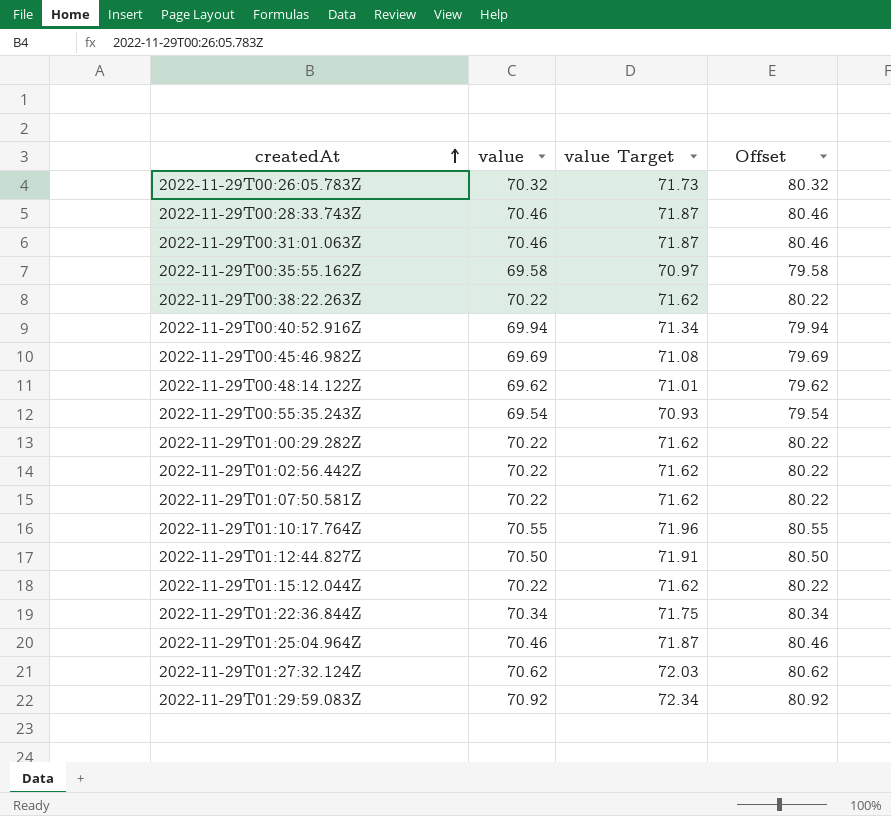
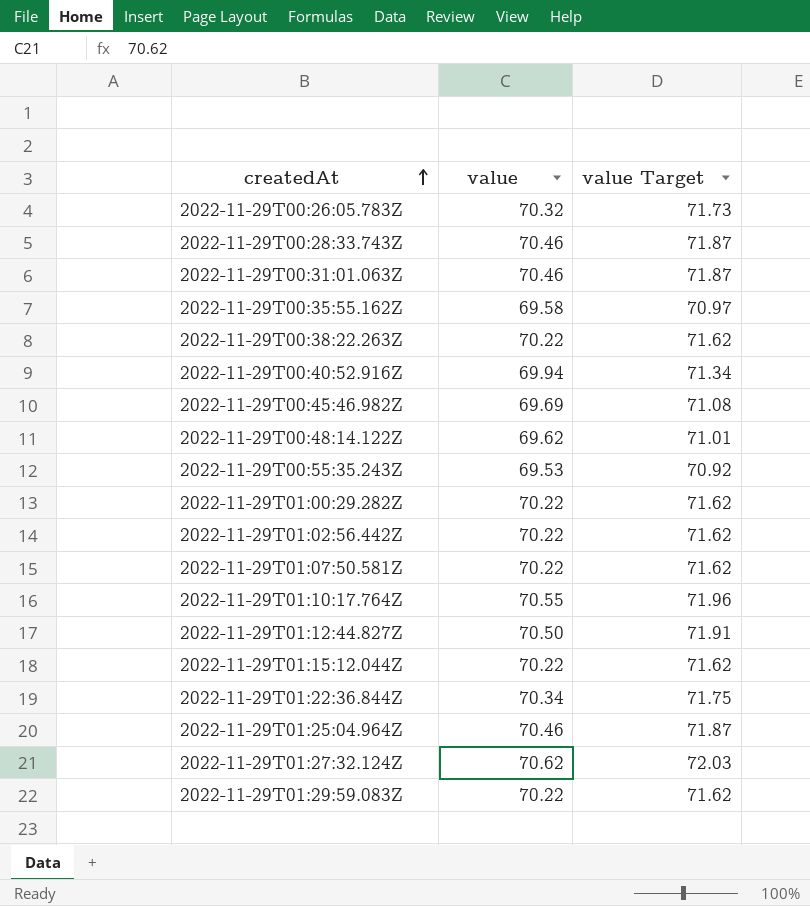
column Offset | formula: [value] + 10 -> none
2022-11-29T00:55:35.243Z | value: 69.54 -> 69.53
2022-11-29T00:55:35.243Z | value Target: 70.93 -> 70.92
2022-11-29T01:29:59.083Z | value: 70.92 -> 70.22
2022-11-29T01:29:59.083Z | value Target: 72.34 -> 71.62

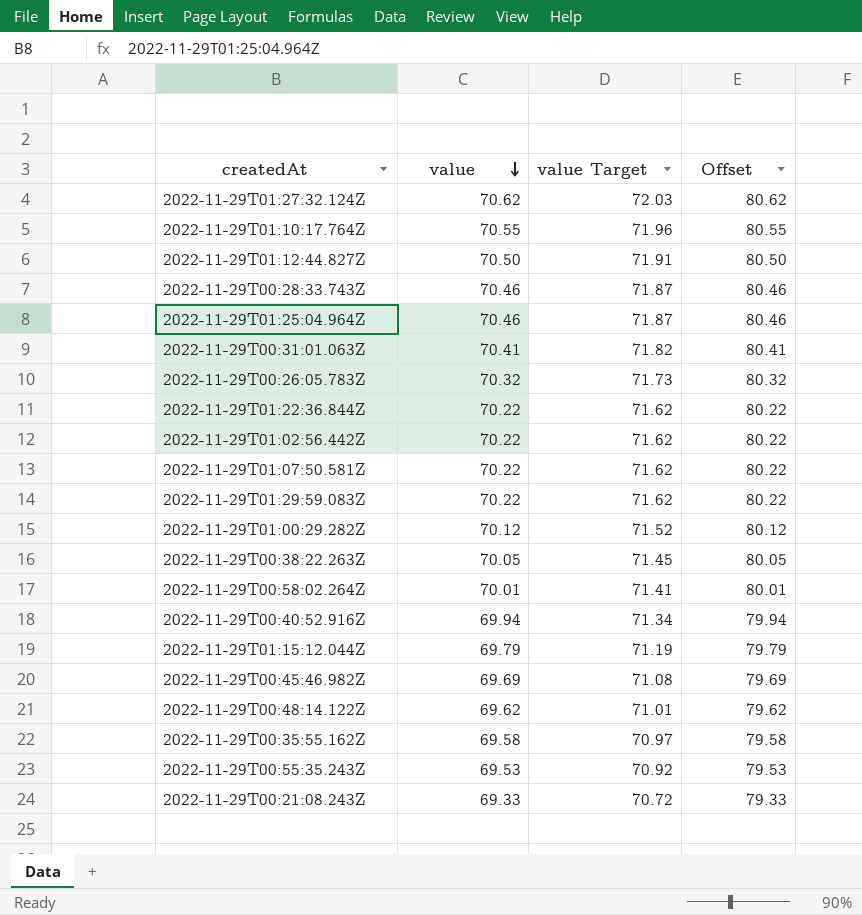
row order: createdAt ascending -> value descending
column Offset | formula: none -> [value] + 10
2022-11-29T00:31:01.063Z | value: 70.46 -> 70.41
2022-11-29T00:31:01.063Z | value Target: 71.87 -> 71.82
2022-11-29T01:22:36.844Z | value: 70.34 -> 70.22
2022-11-29T01:22:36.844Z | value Target: 71.75 -> 71.62
2022-11-29T01:00:29.282Z | value: 70.22 -> 70.12
2022-11-29T01:00:29.282Z | value Target: 71.62 -> 71.52
2022-11-29T00:38:22.263Z | value: 70.22 -> 70.05
2022-11-29T00:38:22.263Z | value Target: 71.62 -> 71.45
row 2022-11-29T00:58:02.264Z: none -> 70.01 | 71.41 | 80.01
2022-11-29T01:15:12.044Z | value: 70.22 -> 69.79
2022-11-29T01:15:12.044Z | value Target: 71.62 -> 71.19
row 2022-11-29T00:21:08.243Z: none -> 69.33 | 70.72 | 79.33

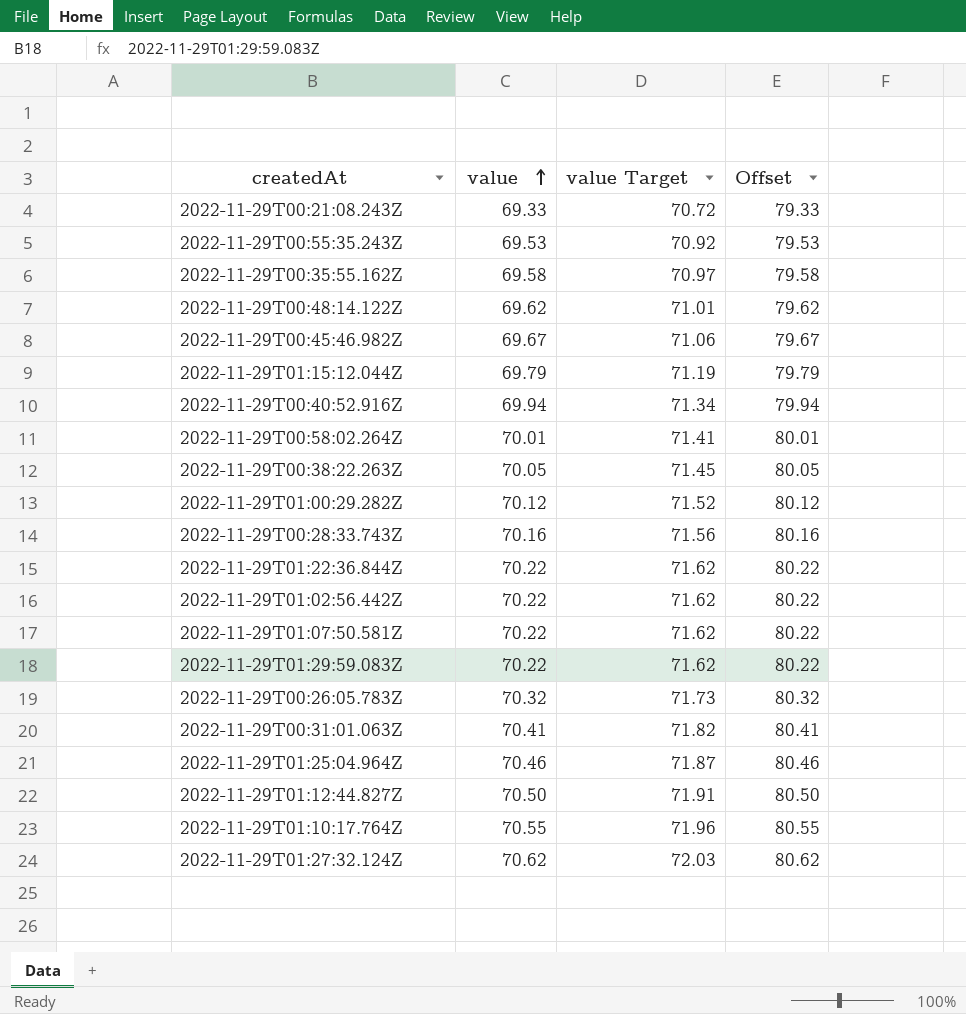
row order: value descending -> value ascending
2022-11-29T00:45:46.982Z | value: 69.69 -> 69.67
2022-11-29T00:45:46.982Z | value Target: 71.08 -> 71.06
2022-11-29T00:45:46.982Z | Offset: 79.69 -> 79.67
2022-11-29T00:28:33.743Z | value: 70.46 -> 70.16
2022-11-29T00:28:33.743Z | value Target: 71.87 -> 71.56
2022-11-29T00:28:33.743Z | Offset: 80.46 -> 80.16

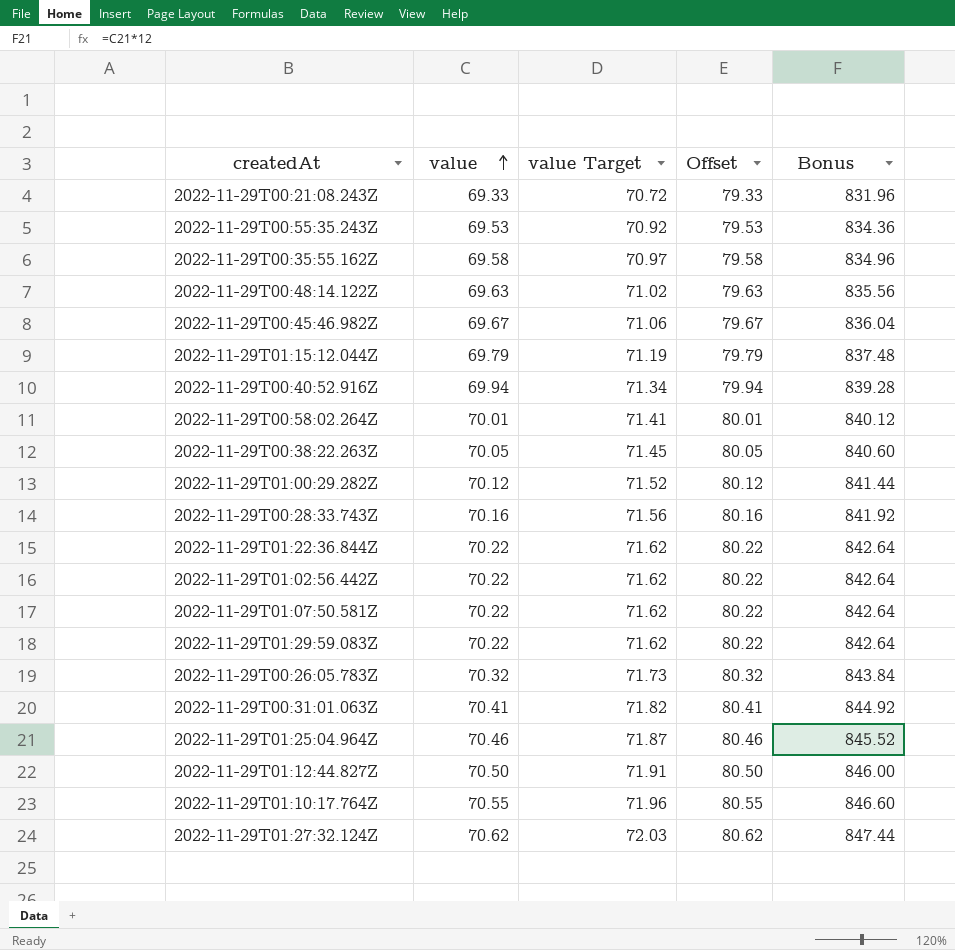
column Bonus | formula: none -> [value] * 12
2022-11-29T00:48:14.122Z | value: 69.62 -> 69.63
2022-11-29T00:48:14.122Z | value Target: 71.01 -> 71.02
2022-11-29T00:48:14.122Z | Offset: 79.62 -> 79.63

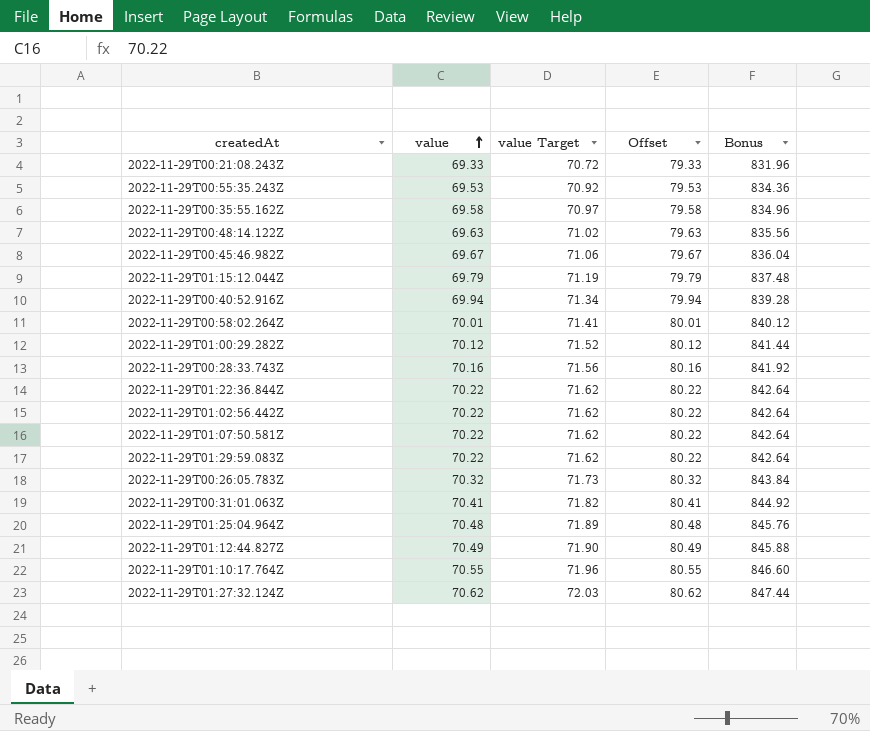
row 2022-11-29T00:38:22.263Z: 70.05 | 71.45 | 80.05 | 840.60 -> none
2022-11-29T01:25:04.964Z | value: 70.46 -> 70.48
2022-11-29T01:25:04.964Z | value Target: 71.87 -> 71.89
2022-11-29T01:25:04.964Z | Offset: 80.46 -> 80.48
2022-11-29T01:25:04.964Z | Bonus: 845.52 -> 845.76
2022-11-29T01:12:44.827Z | value: 70.50 -> 70.49
2022-11-29T01:12:44.827Z | value Target: 71.91 -> 71.90
2022-11-29T01:12:44.827Z | Offset: 80.50 -> 80.49
2022-11-29T01:12:44.827Z | Bonus: 846.00 -> 845.88

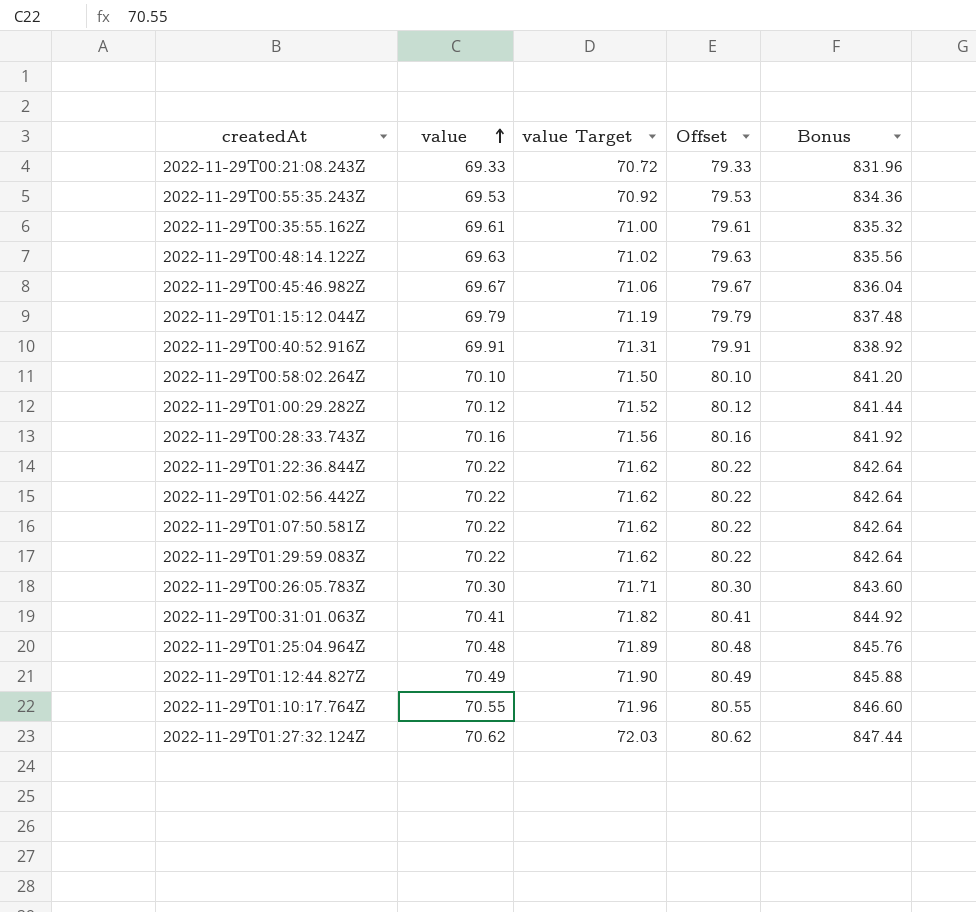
2022-11-29T00:35:55.162Z | value: 69.58 -> 69.61
2022-11-29T00:35:55.162Z | value Target: 70.97 -> 71.00
2022-11-29T00:35:55.162Z | Offset: 79.58 -> 79.61
2022-11-29T00:35:55.162Z | Bonus: 834.96 -> 835.32
2022-11-29T00:40:52.916Z | value: 69.94 -> 69.91
2022-11-29T00:40:52.916Z | value Target: 71.34 -> 71.31
2022-11-29T00:40:52.916Z | Offset: 79.94 -> 79.91
2022-11-29T00:40:52.916Z | Bonus: 839.28 -> 838.92
2022-11-29T00:58:02.264Z | value: 70.01 -> 70.10
2022-11-29T00:58:02.264Z | value Target: 71.41 -> 71.50
2022-11-29T00:58:02.264Z | Offset: 80.01 -> 80.10
2022-11-29T00:58:02.264Z | Bonus: 840.12 -> 841.20
2022-11-29T00:26:05.783Z | value: 70.32 -> 70.30
2022-11-29T00:26:05.783Z | value Target: 71.73 -> 71.71
2022-11-29T00:26:05.783Z | Offset: 80.32 -> 80.30
2022-11-29T00:26:05.783Z | Bonus: 843.84 -> 843.60

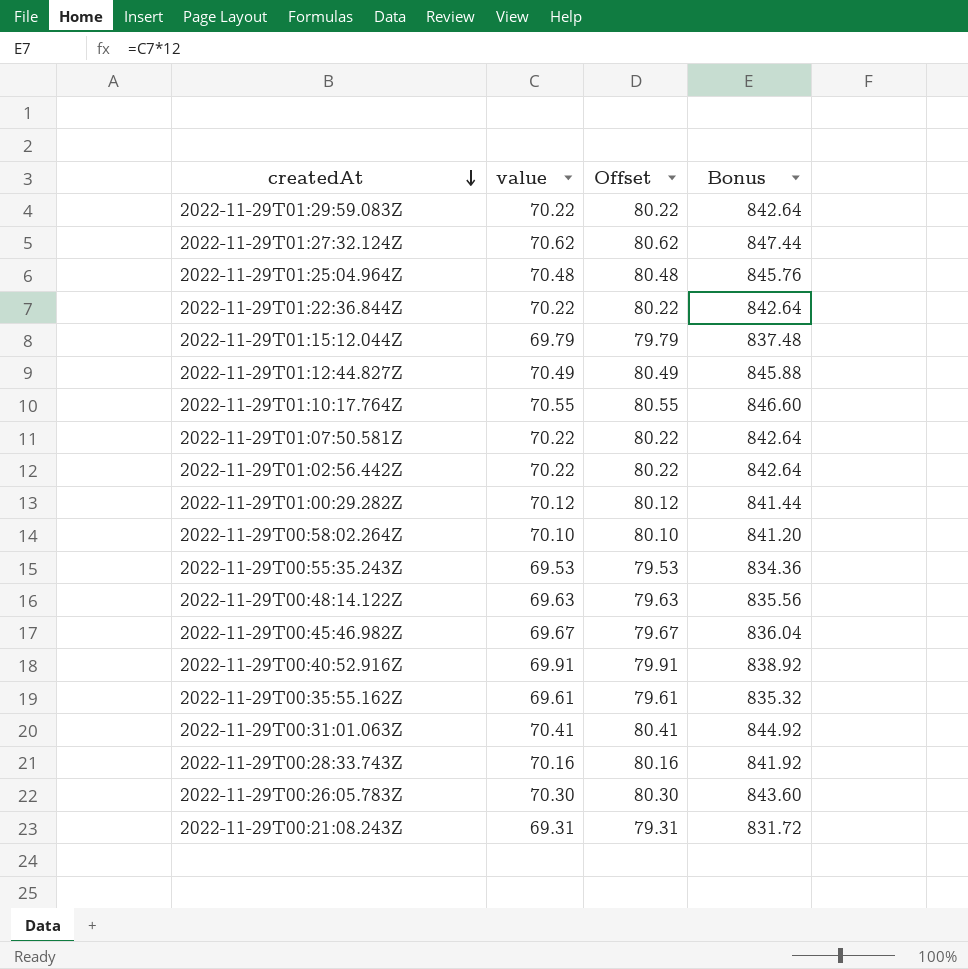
row order: value ascending -> createdAt descending
column value Target | formula: [value] * 1.02 -> none
2022-11-29T00:21:08.243Z | value: 69.33 -> 69.31
2022-11-29T00:21:08.243Z | Offset: 79.33 -> 79.31
2022-11-29T00:21:08.243Z | Bonus: 831.96 -> 831.72

